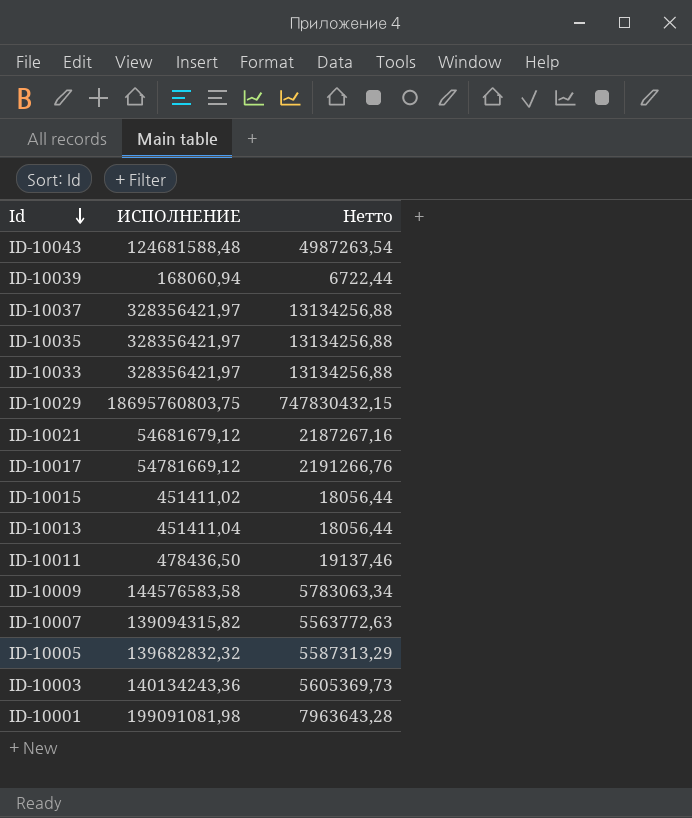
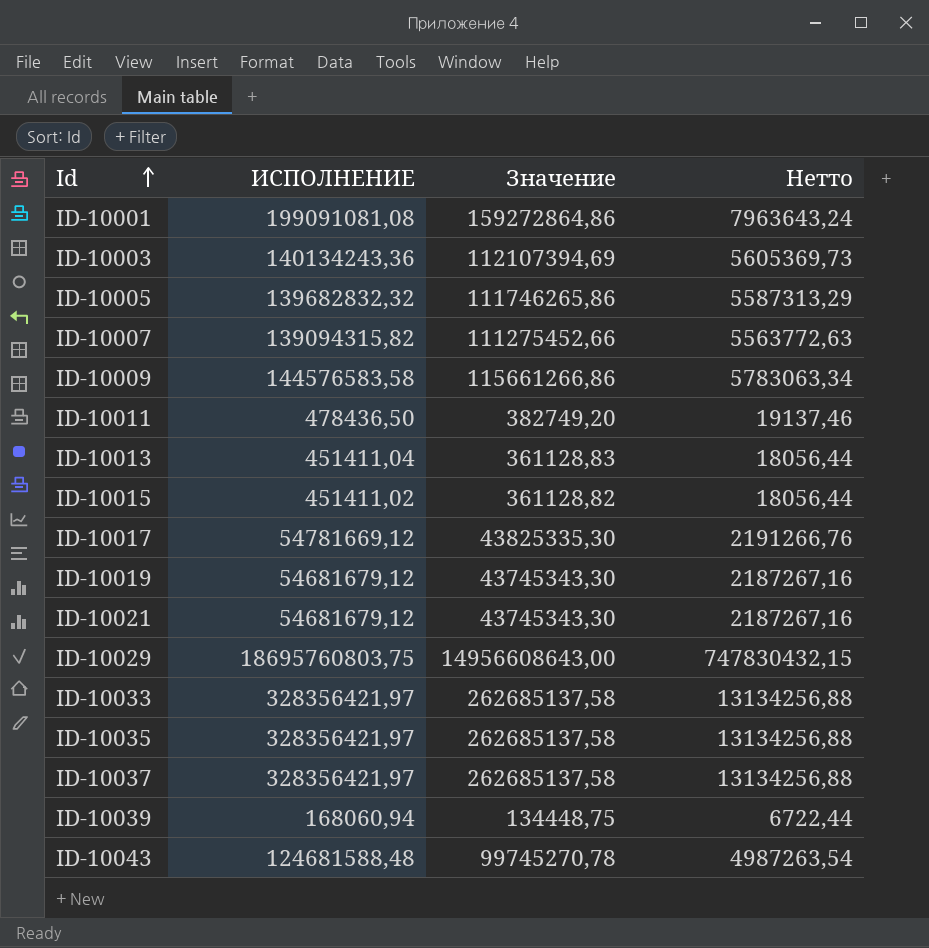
row order: Id descending -> Id ascending
column Значение | formula: none -> [ИСПОЛНЕНИЕ] * 0,8
ID-10001 | ИСПОЛНЕНИЕ: 199091081,98 -> 199091081,08
ID-10001 | Нетто: 7963643,28 -> 7963643,24
row ID-10019: none -> 54681679,12 | 43745343,30 | 2187267,16

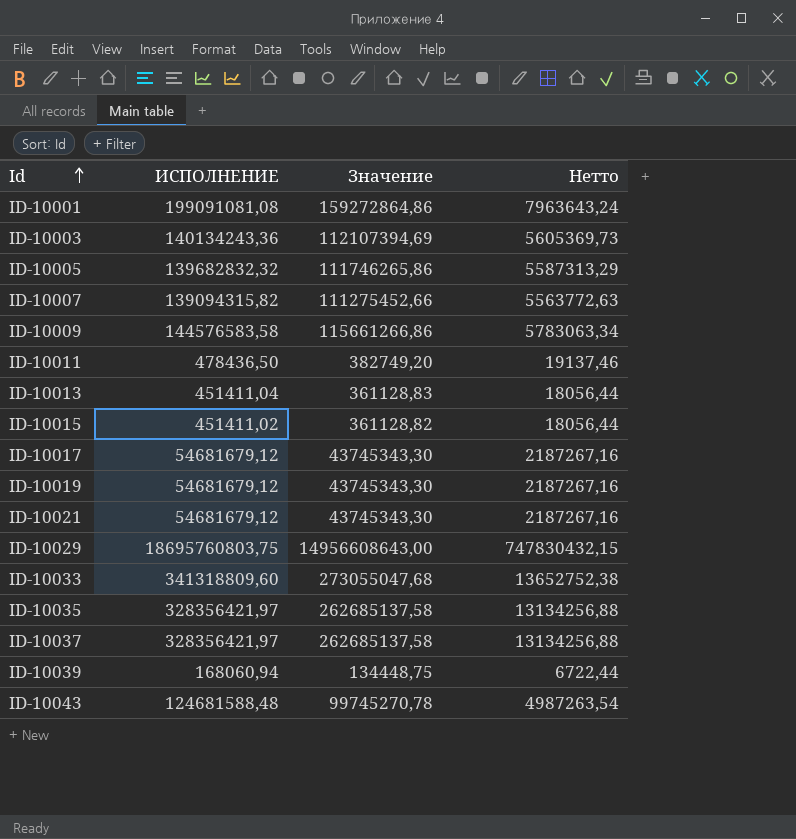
ID-10017 | ИСПОЛНЕНИЕ: 54781669,12 -> 54681679,12
ID-10017 | Значение: 43825335,30 -> 43745343,30
ID-10017 | Нетто: 2191266,76 -> 2187267,16
ID-10033 | ИСПОЛНЕНИЕ: 328356421,97 -> 341318809,60
ID-10033 | Значение: 262685137,58 -> 273055047,68
ID-10033 | Нетто: 13134256,88 -> 13652752,38

